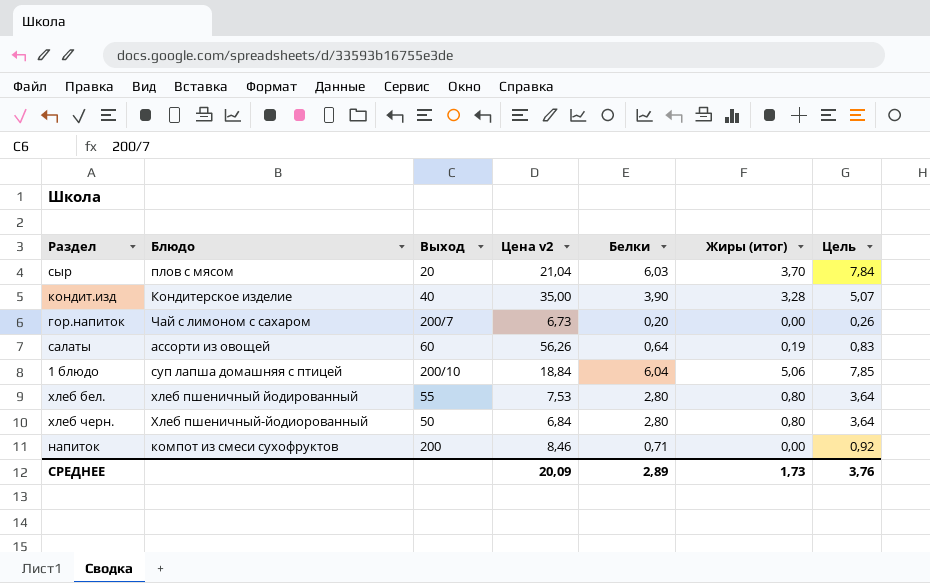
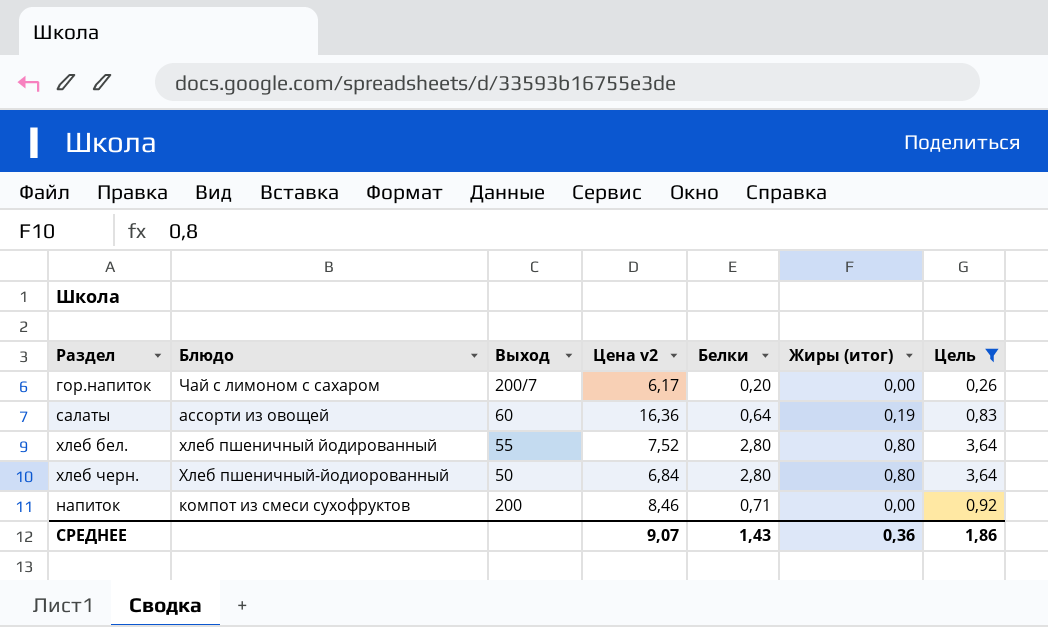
filter: none -> Цель <= 3,64
гор.напиток | Цена v2: 6,73 -> 6,17
салаты | Цена v2: 56,26 -> 16,36
хлеб бел. | Цена v2: 7,53 -> 7,52
СРЕДНЕЕ | Цена v2: 20,09 -> 9,07
СРЕДНЕЕ | Белки: 2,89 -> 1,43
СРЕДНЕЕ | Жиры (итог): 1,73 -> 0,36
СРЕДНЕЕ | Цель: 3,76 -> 1,86

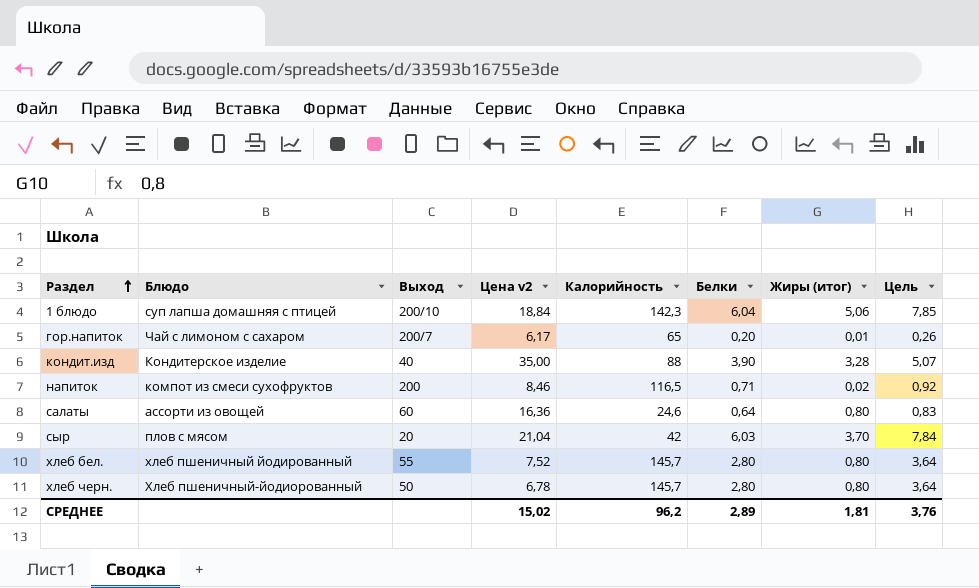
filter: Цель <= 3,64 -> none
row order: none -> Раздел ascending
column Калорийность | position: none -> 5
гор.напиток | Жиры (итог): 0,00 -> 0,01
напиток | Жиры (итог): 0,00 -> 0,02
салаты | Жиры (итог): 0,19 -> 0,80
хлеб черн. | Цена v2: 6,84 -> 6,78
СРЕДНЕЕ | Цена v2: 9,07 -> 15,02
СРЕДНЕЕ | Белки: 1,43 -> 2,89
СРЕДНЕЕ | Жиры (итог): 0,36 -> 1,81
СРЕДНЕЕ | Цель: 1,86 -> 3,76

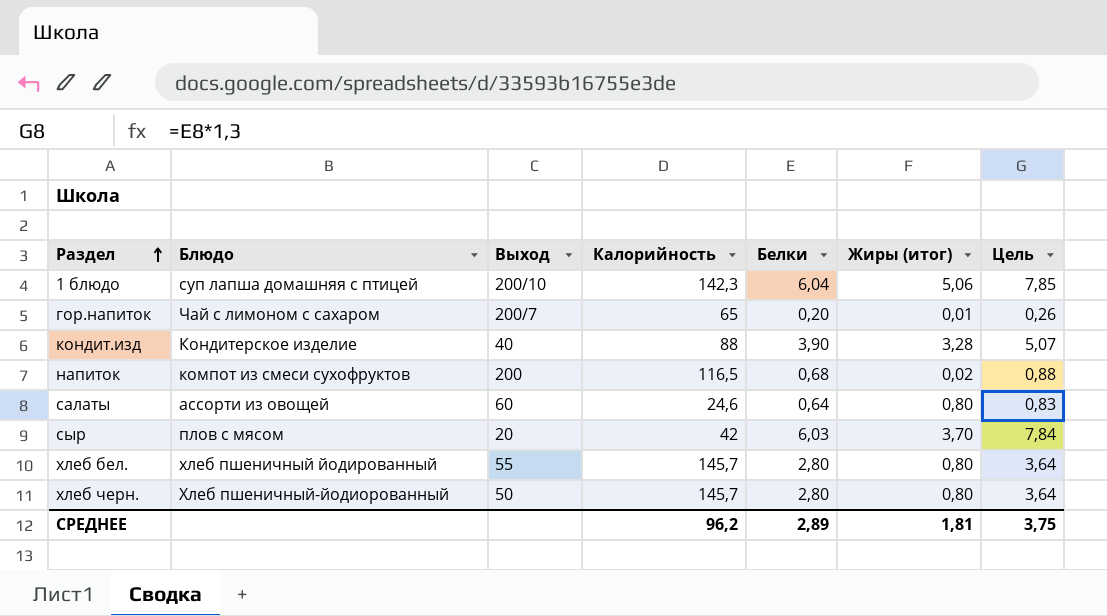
column Цена v2 | position: 4 -> none
напиток | Белки: 0,71 -> 0,68
напиток | Цель: 0,92 -> 0,88
СРЕДНЕЕ | Цель: 3,76 -> 3,75

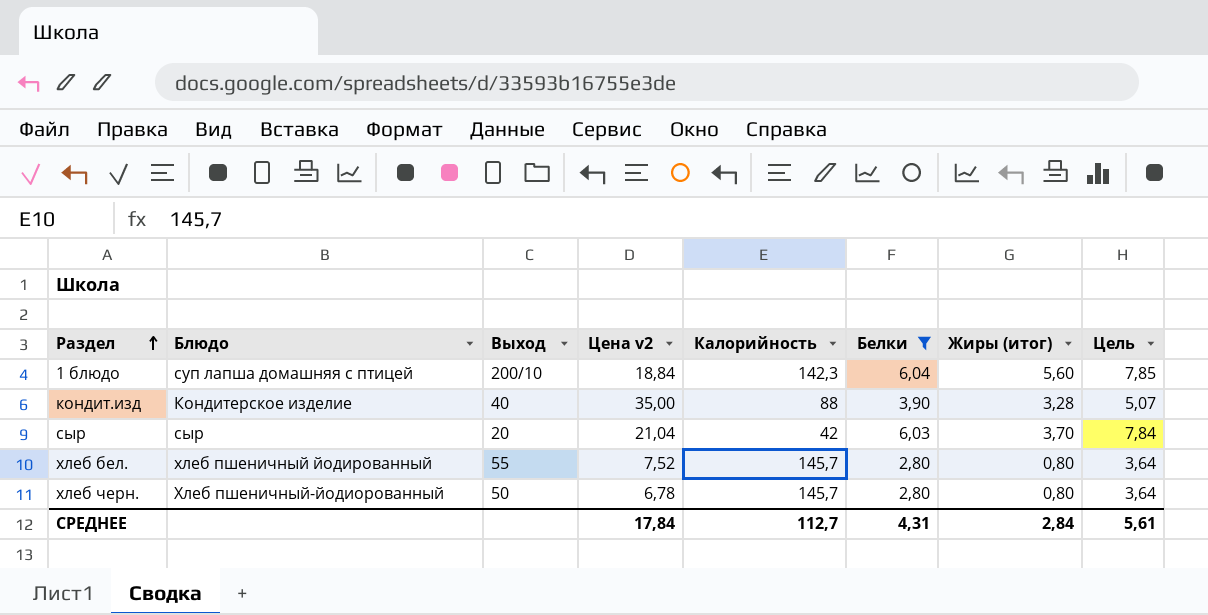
filter: none -> Белки >= 2,80
column Цена v2 | position: none -> 4
1 блюдо | Жиры (итог): 5,06 -> 5,60
сыр | Блюдо: плов с мясом -> сыр
СРЕДНЕЕ | Калорийность: 96,2 -> 112,7
СРЕДНЕЕ | Белки: 2,89 -> 4,31
СРЕДНЕЕ | Жиры (итог): 1,81 -> 2,84
СРЕДНЕЕ | Цель: 3,75 -> 5,61

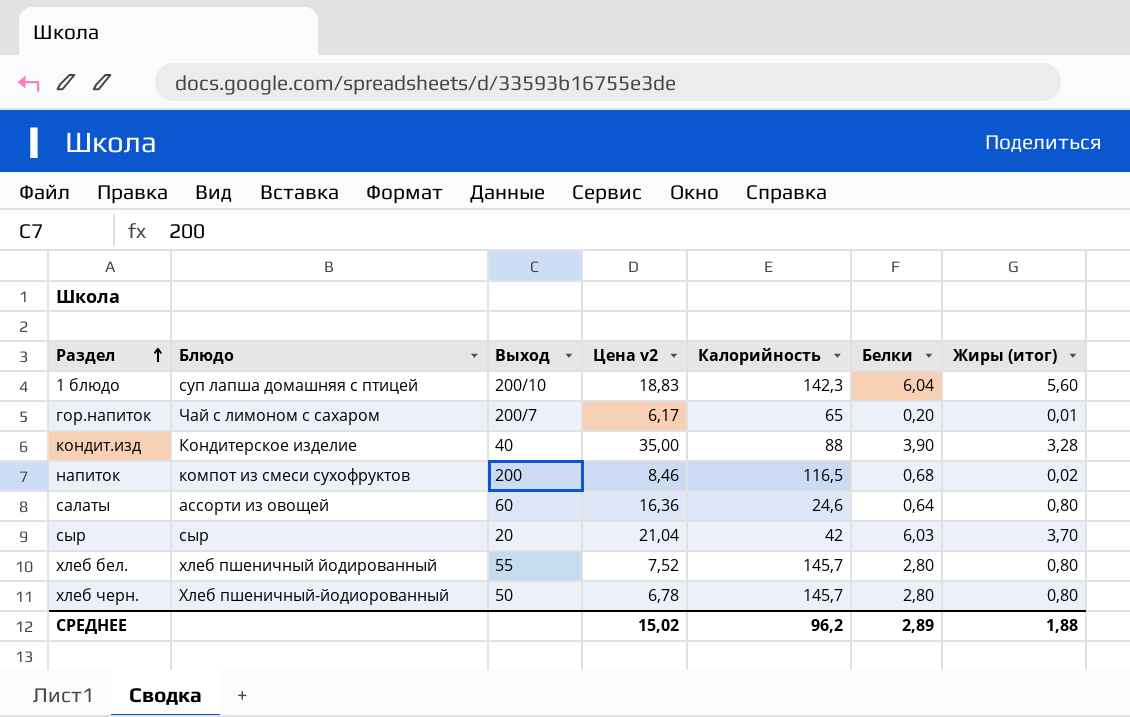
filter: Белки >= 2,80 -> none
column Цель | formula: [Белки] * 1,3 -> none
1 блюдо | Цена v2: 18,84 -> 18,83
СРЕДНЕЕ | Цена v2: 17,84 -> 15,02
СРЕДНЕЕ | Калорийность: 112,7 -> 96,2
СРЕДНЕЕ | Белки: 4,31 -> 2,89
СРЕДНЕЕ | Жиры (итог): 2,84 -> 1,88

